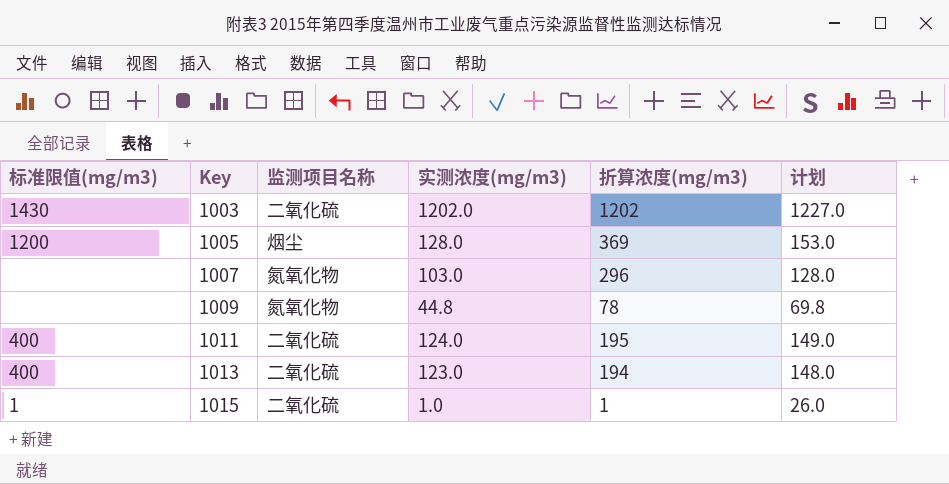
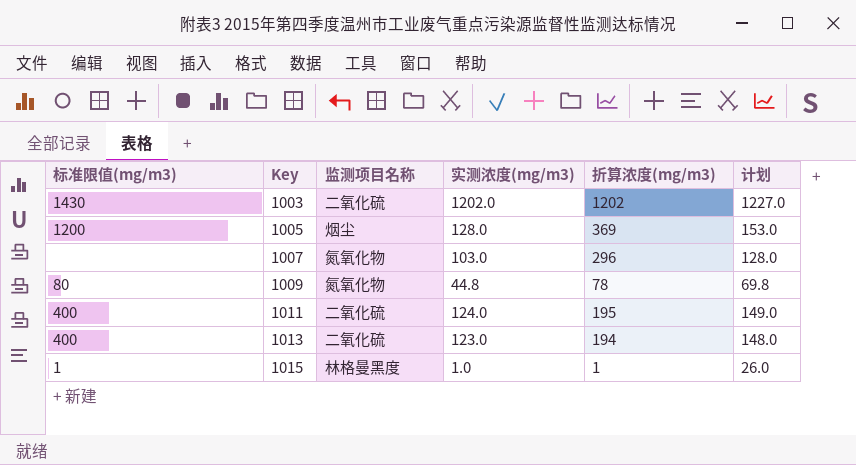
1009 | 标准限值(mg/m3): none -> 80
1015 | 监测项目名称: 二氧化硫 -> 林格曼黑度

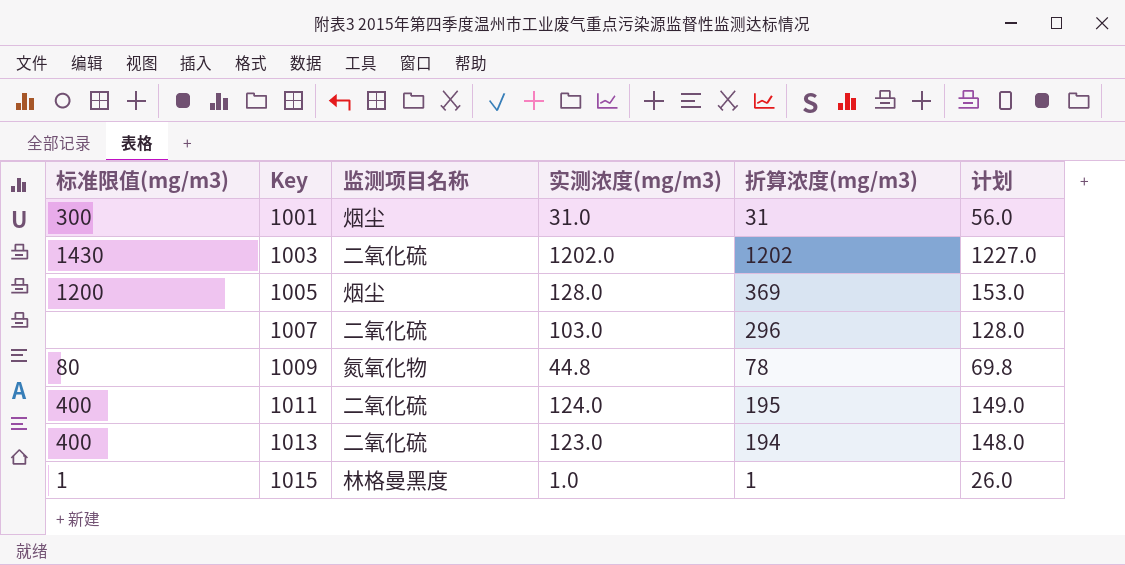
row 1001: none -> 300 | 烟尘 | 31.0 | 31 | 56.0
1007 | 监测项目名称: 氮氧化物 -> 二氧化硫

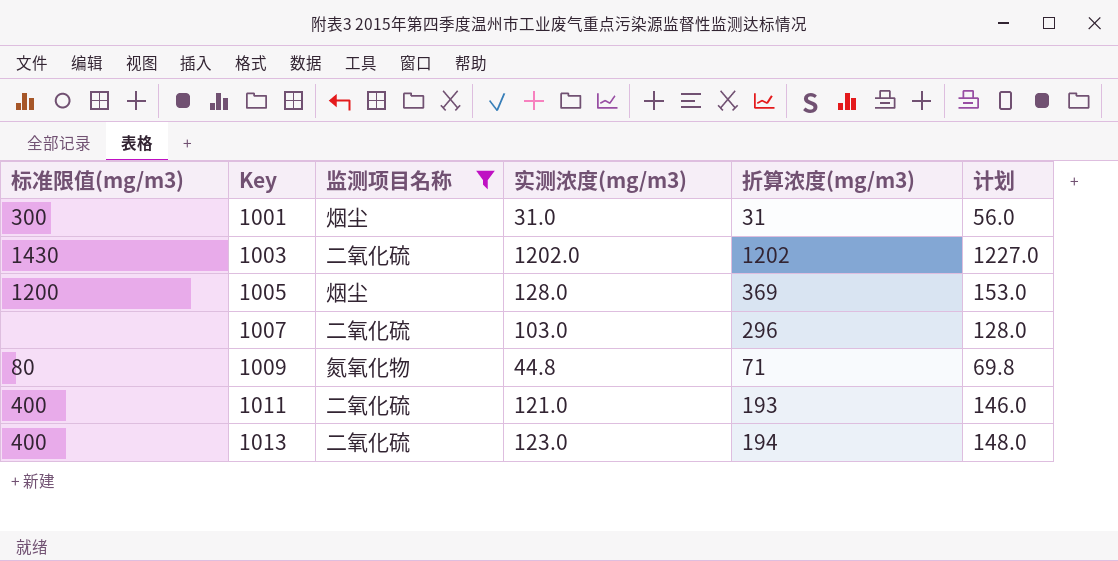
filter: none -> 监测项目名称 != 林格曼黑度
1009 | 折算浓度(mg/m3): 78 -> 71
1011 | 实测浓度(mg/m3): 124.0 -> 121.0
1011 | 折算浓度(mg/m3): 195 -> 193
1011 | 计划: 149.0 -> 146.0

